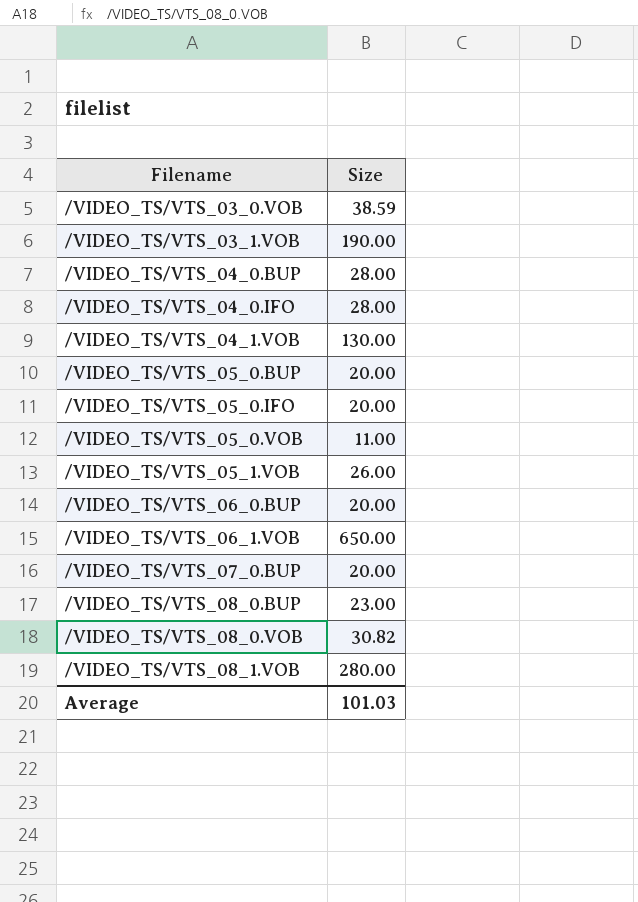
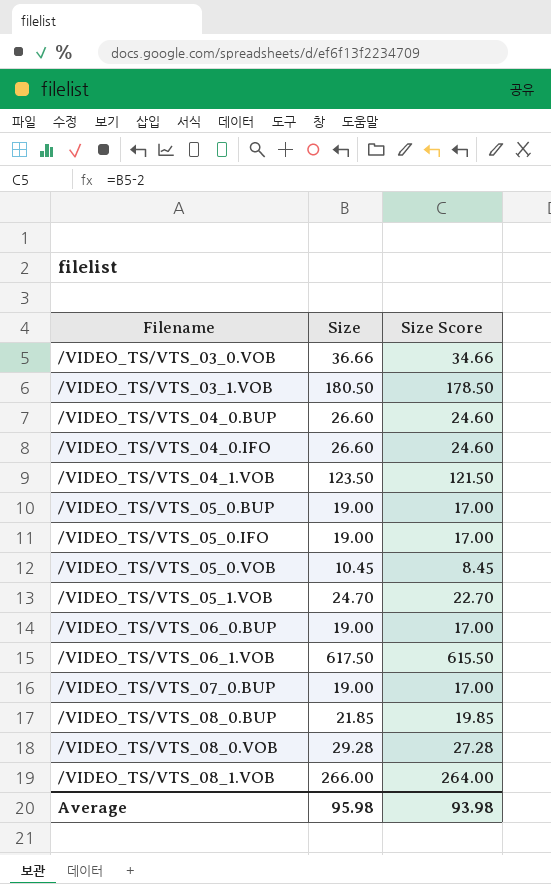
column Size Score | formula: none -> [Size] - 2
/VIDEO_TS/VTS_03_0.VOB | Size: 38.59 -> 36.66
/VIDEO_TS/VTS_03_1.VOB | Size: 190.00 -> 180.50
/VIDEO_TS/VTS_04_0.BUP | Size: 28.00 -> 26.60
/VIDEO_TS/VTS_04_0.IFO | Size: 28.00 -> 26.60
/VIDEO_TS/VTS_04_1.VOB | Size: 130.00 -> 123.50
/VIDEO_TS/VTS_05_0.BUP | Size: 20.00 -> 19.00
/VIDEO_TS/VTS_05_0.IFO | Size: 20.00 -> 19.00
/VIDEO_TS/VTS_05_0.VOB | Size: 11.00 -> 10.45
/VIDEO_TS/VTS_05_1.VOB | Size: 26.00 -> 24.70
/VIDEO_TS/VTS_06_0.BUP | Size: 20.00 -> 19.00
/VIDEO_TS/VTS_06_1.VOB | Size: 650.00 -> 617.50
/VIDEO_TS/VTS_07_0.BUP | Size: 20.00 -> 19.00
/VIDEO_TS/VTS_08_0.BUP | Size: 23.00 -> 21.85
/VIDEO_TS/VTS_08_0.VOB | Size: 30.82 -> 29.28
/VIDEO_TS/VTS_08_1.VOB | Size: 280.00 -> 266.00
Average | Size: 101.03 -> 95.98

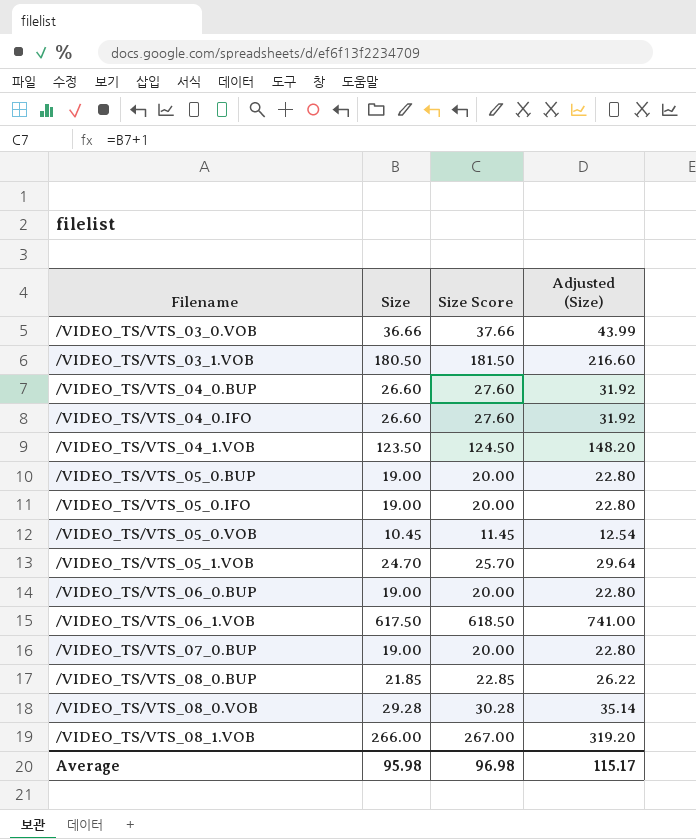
column Size Score | formula: [Size] - 2 -> [Size] + 1
column Adjusted (Size) | formula: none -> [Size] * 1.2
Average | Size Score: 93.98 -> 96.98

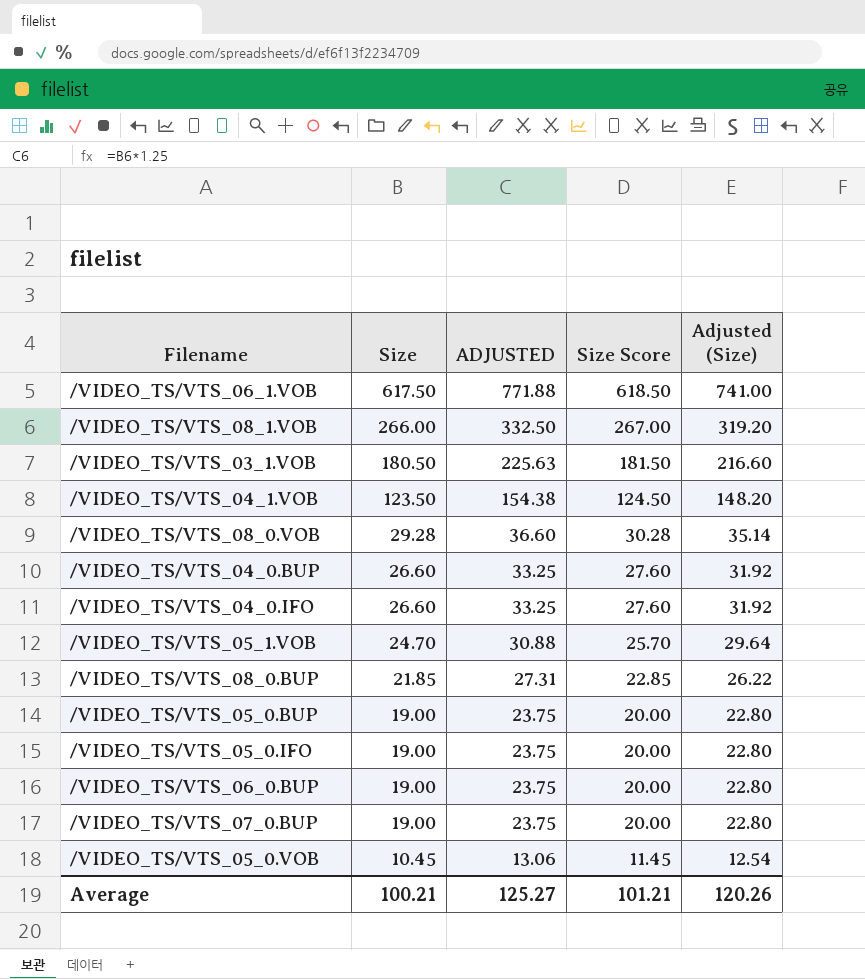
row order: Filename ascending -> Size descending
column ADJUSTED | formula: none -> [Size] * 1.25
row /VIDEO_TS/VTS_03_0.VOB: 36.66 | 37.66 | 43.99 -> none
Average | Size: 95.98 -> 100.21
Average | Size Score: 96.98 -> 101.21
Average | Adjusted (Size): 115.17 -> 120.26

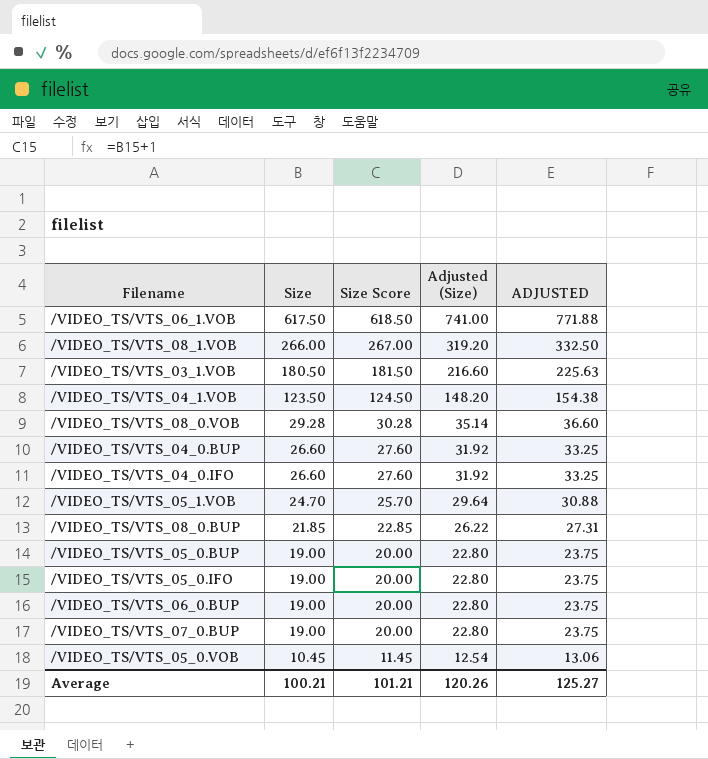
column ADJUSTED | position: 3 -> 5

